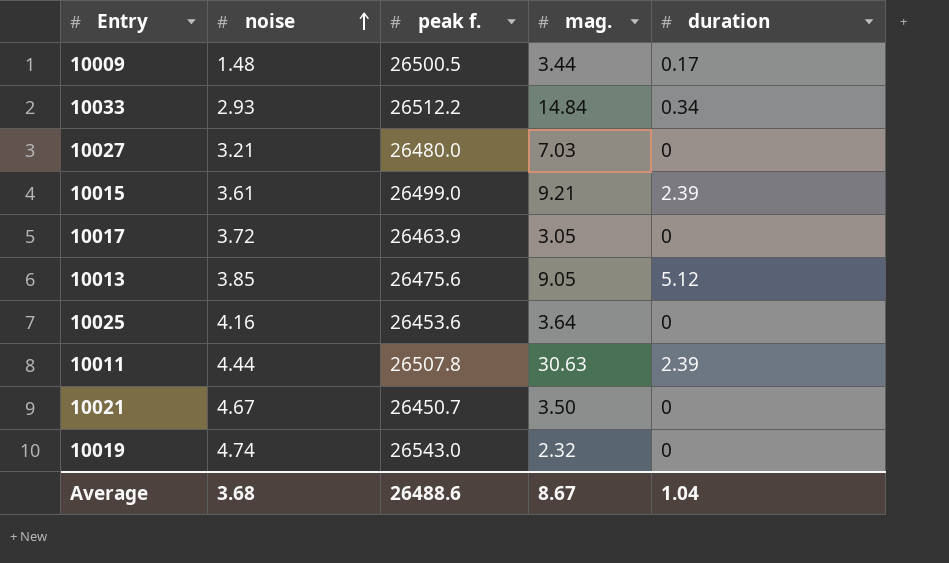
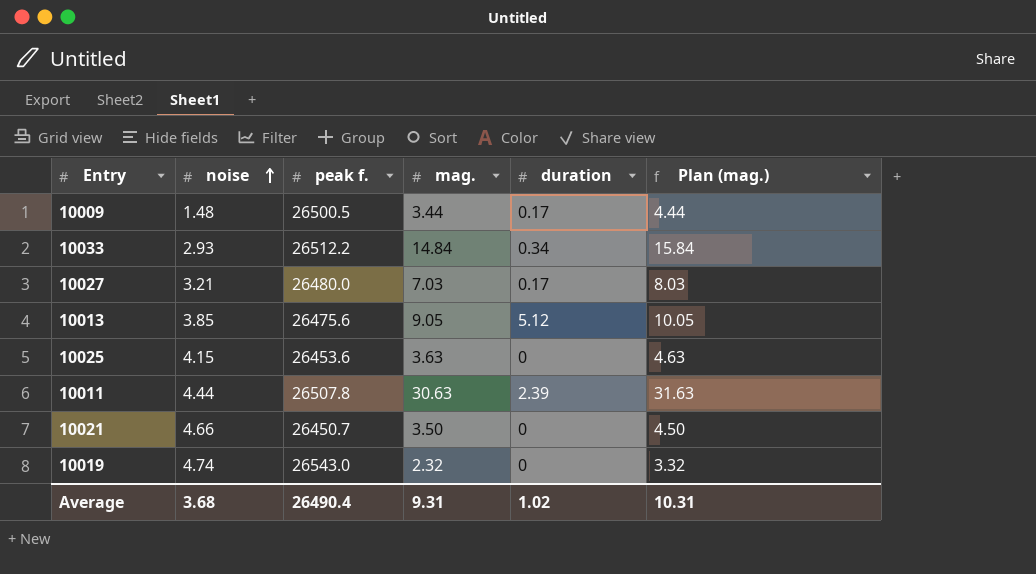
column Plan (mag.) | formula: none -> [mag.] + 1
row 10015: 3.61 | 26499.0 | 9.21 | 2.39 -> none
row 10017: 3.72 | 26463.9 | 3.05 | 0 -> none
10027 | duration: 0 -> 0.17
10025 | noise: 4.16 -> 4.15
10025 | mag.: 3.64 -> 3.63
10021 | noise: 4.67 -> 4.66
Average | peak f.: 26488.6 -> 26490.4
Average | mag.: 8.67 -> 9.31
Average | duration: 1.04 -> 1.02

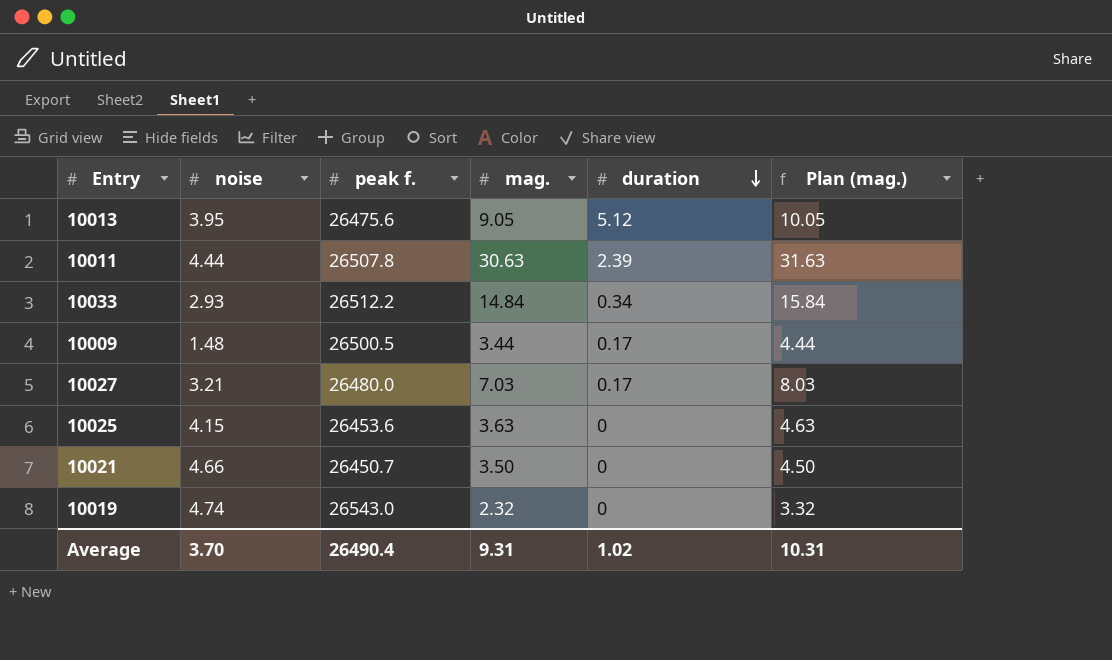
row order: noise ascending -> duration descending
10013 | noise: 3.85 -> 3.95
Average | noise: 3.68 -> 3.70

